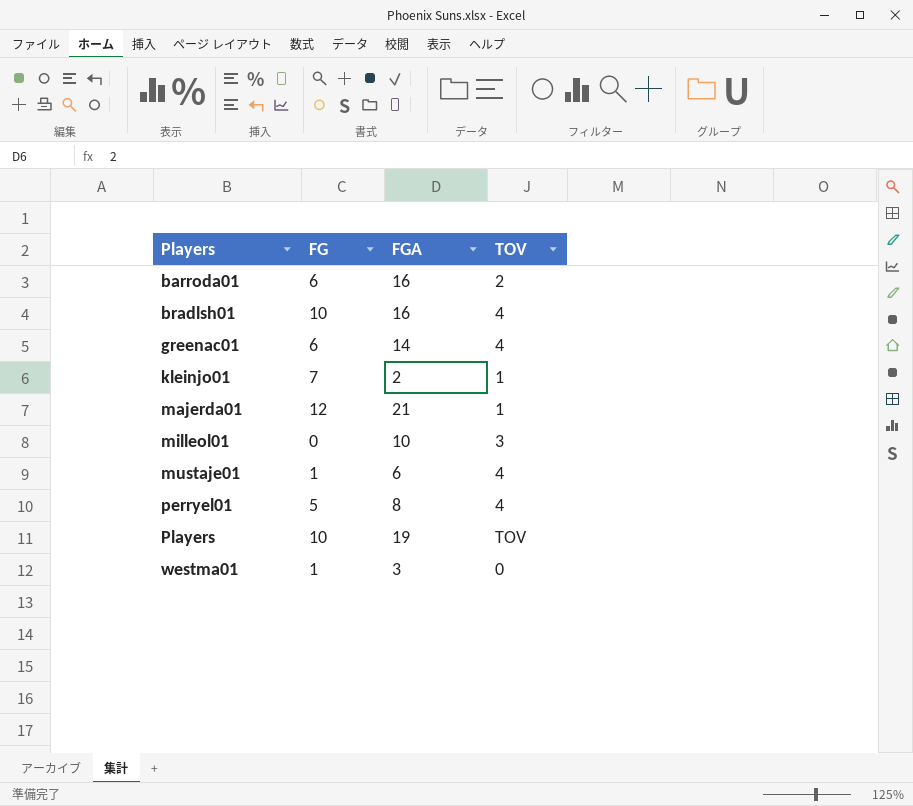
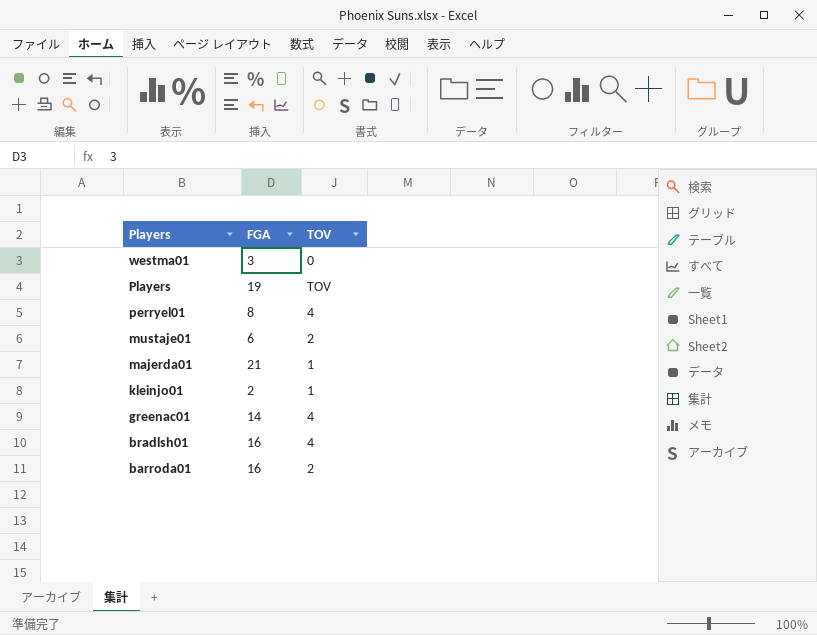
row order: Players ascending -> Players descending
column FG | position: 2 -> none
row milleol01: 0 | 10 | 3 -> none
mustaje01 | TOV: 4 -> 2

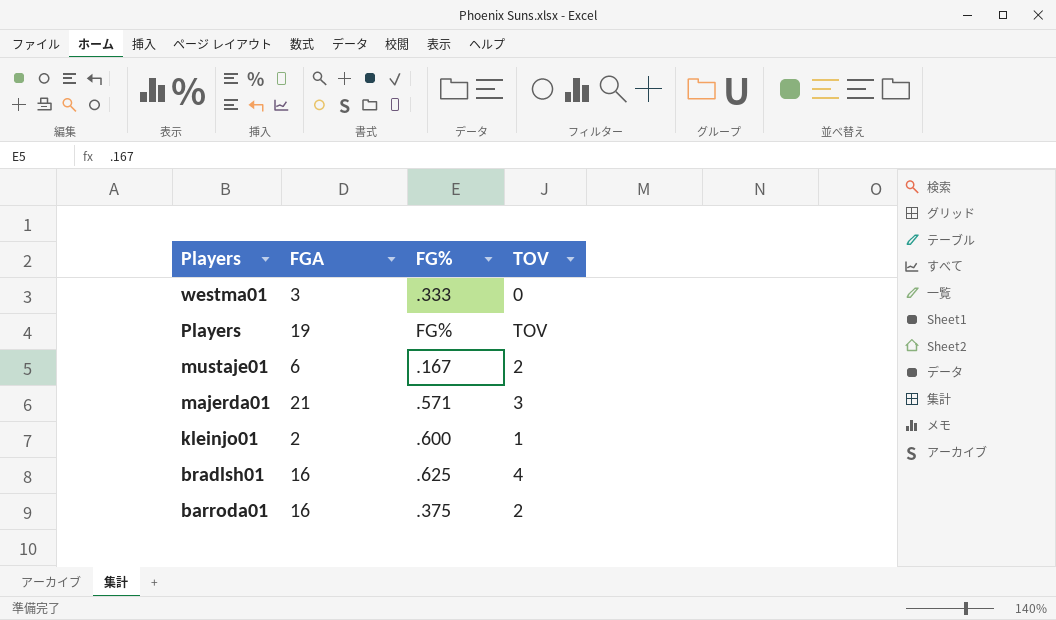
column FG% | position: none -> 3
row perryel01: 8 | 4 -> none
row greenac01: 14 | 4 -> none
majerda01 | TOV: 1 -> 3

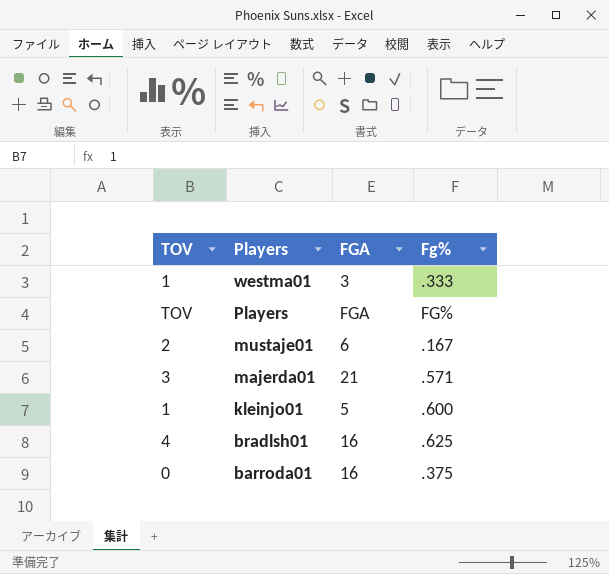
column TOV | position: 4 -> 1
column name: FG% -> Fg%
westma01 | TOV: 0 -> 1
Players | FGA: 19 -> FGA
kleinjo01 | FGA: 2 -> 5
barroda01 | TOV: 2 -> 0

